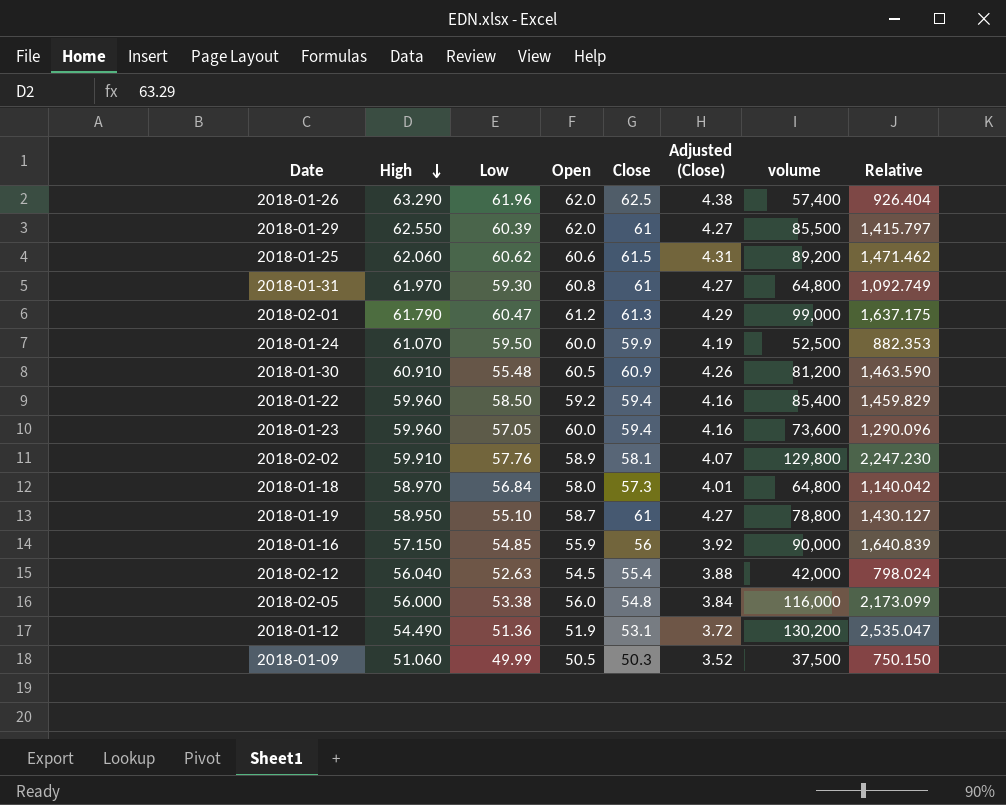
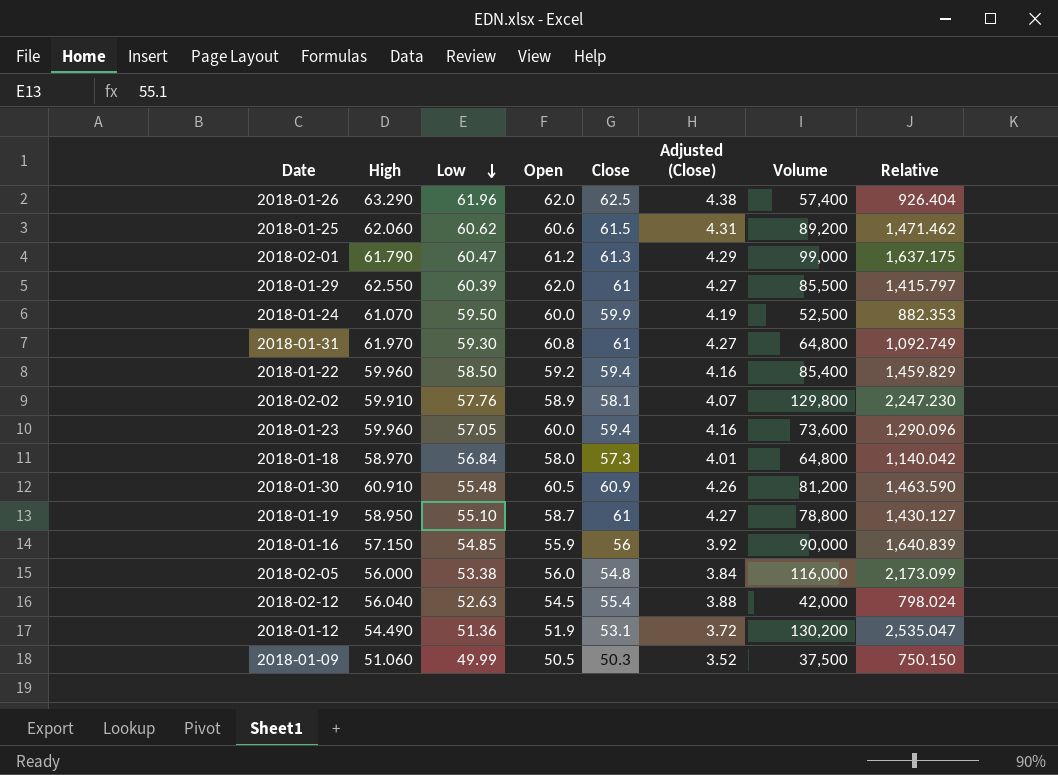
row order: High descending -> Low descending
column name: volume -> Volume

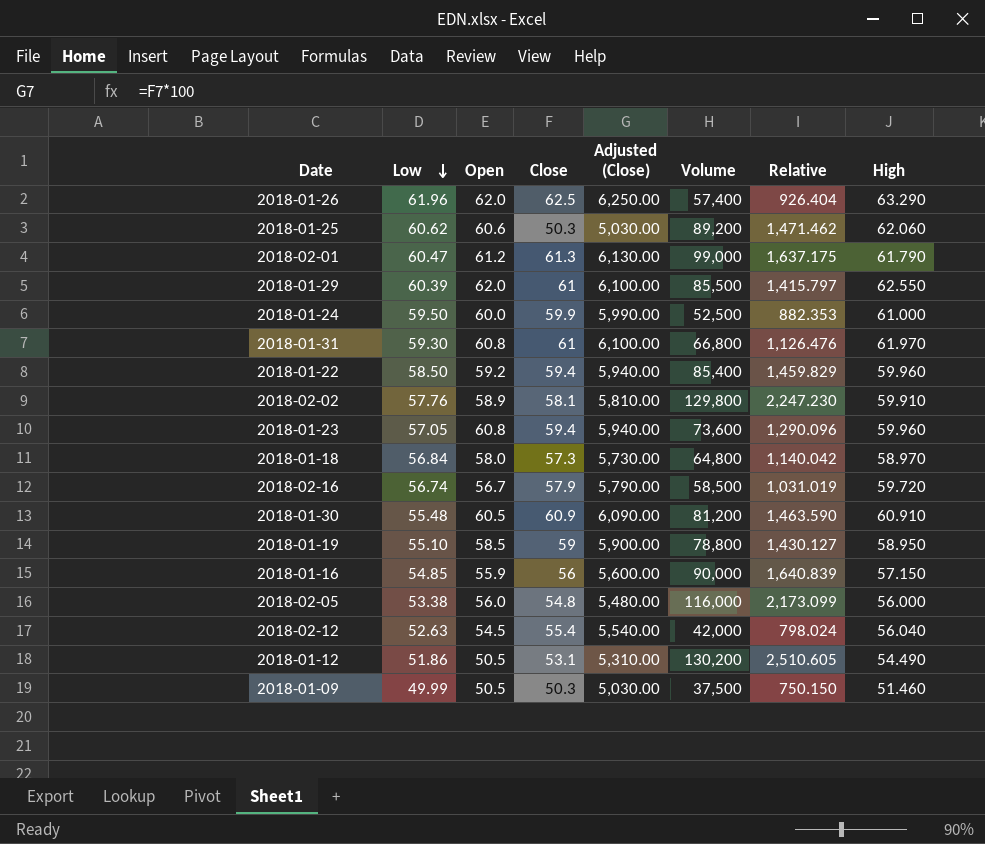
column Adjusted (Close) | formula: [Close] * 0.07 -> [Close] * 100
column High | position: 2 -> 8
2018-01-25 | Close: 61.5 -> 50.3
2018-01-24 | High: 61.070 -> 61.000
2018-01-31 | Volume: 64,800 -> 66,800
2018-01-31 | Relative: 1,092.749 -> 1,126.476
2018-01-23 | Open: 60.0 -> 60.8
row 2018-02-16: none -> 56.74 | 56.7 | 57.9 | 5,790.00 | 58,500 | 1,031.019 | 59.720
2018-01-19 | Open: 58.7 -> 58.5
2018-01-19 | Close: 61 -> 59
2018-01-12 | Low: 51.36 -> 51.86
2018-01-12 | Open: 51.9 -> 50.5
2018-01-12 | Relative: 2,535.047 -> 2,510.605
2018-01-09 | High: 51.060 -> 51.460

